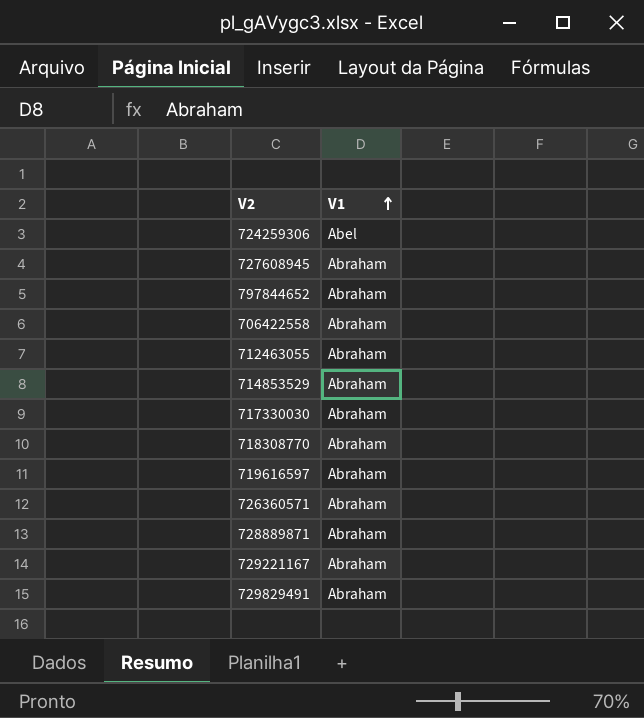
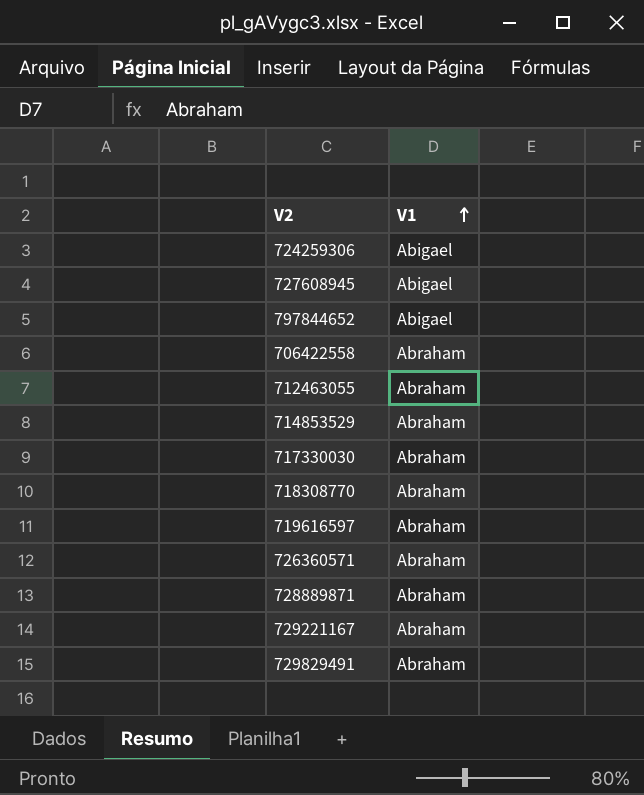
724259306 | V1: Abel -> Abigael
727608945 | V1: Abraham -> Abigael
797844652 | V1: Abraham -> Abigael

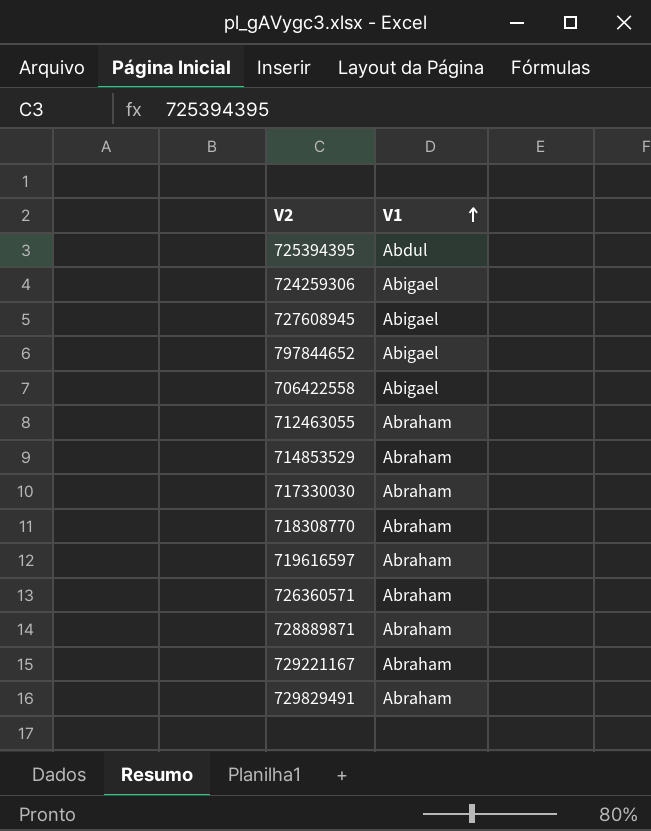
row 725394395: none -> Abdul
706422558 | V1: Abraham -> Abigael

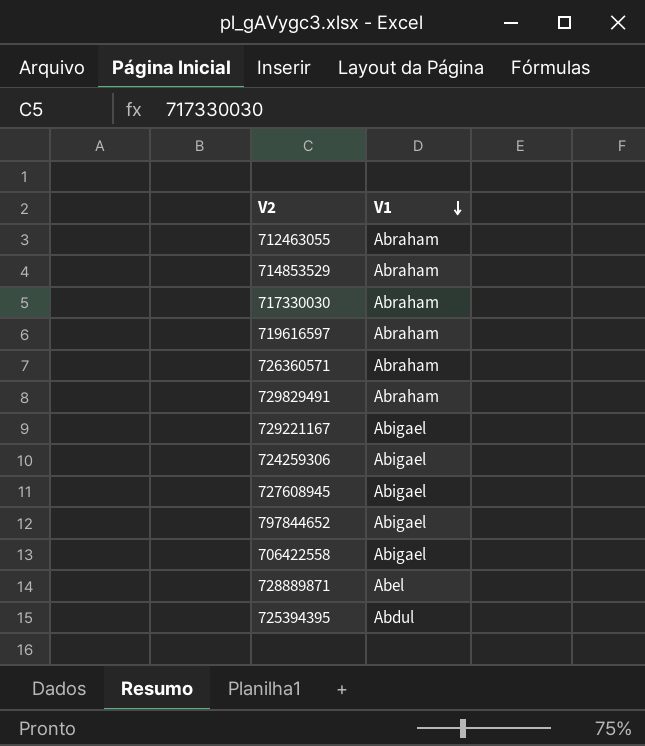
row order: V1 ascending -> V1 descending
row 718308770: Abraham -> none
729221167 | V1: Abraham -> Abigael
728889871 | V1: Abraham -> Abel

